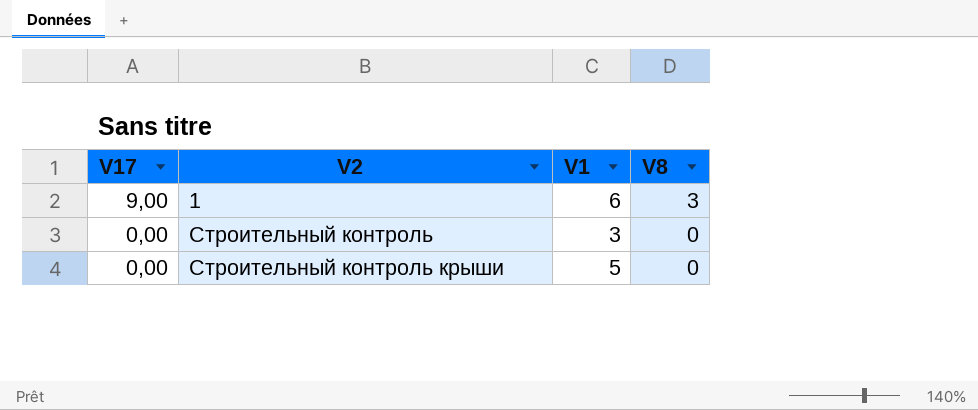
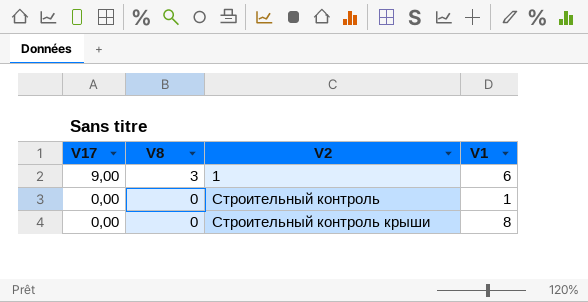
column V8 | position: 4 -> 2
Строительный контроль | V1: 3 -> 1
Строительный контроль крыши | V1: 5 -> 8

